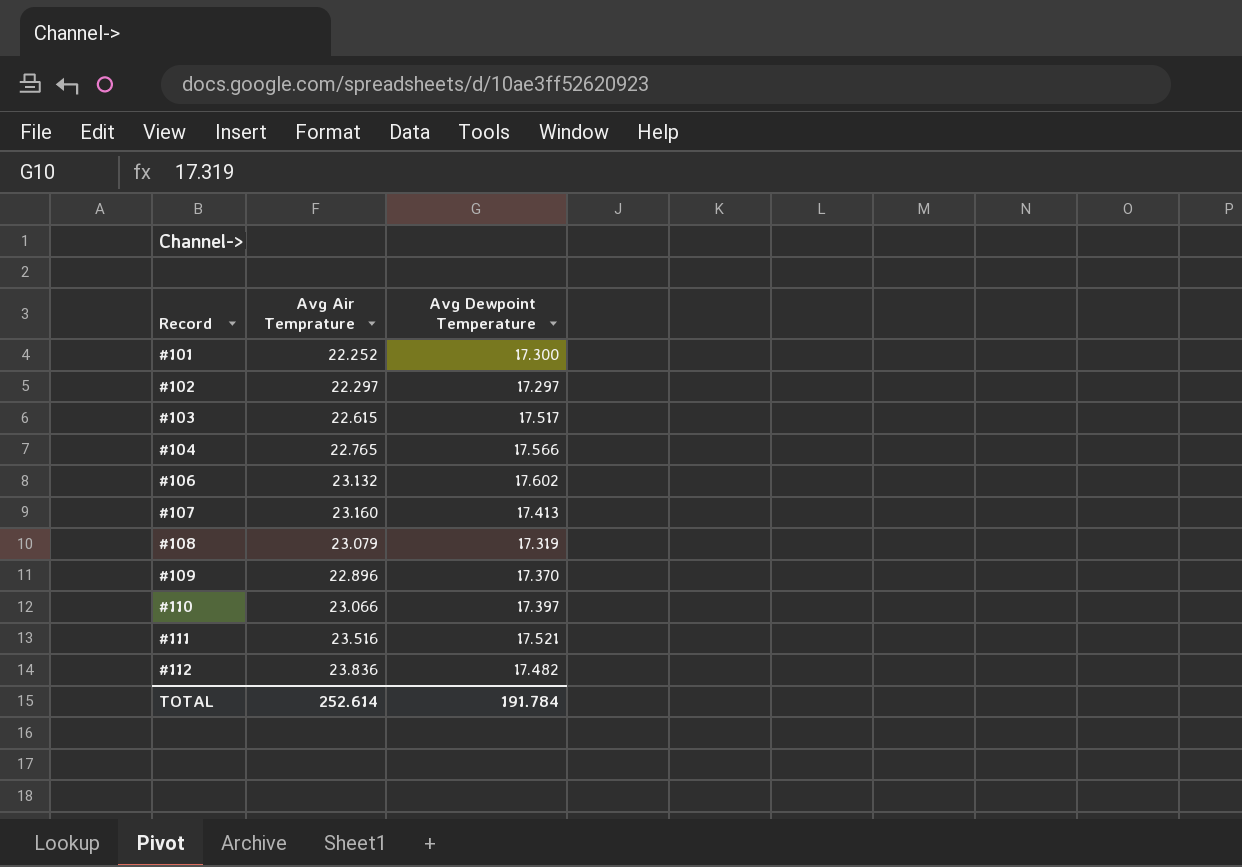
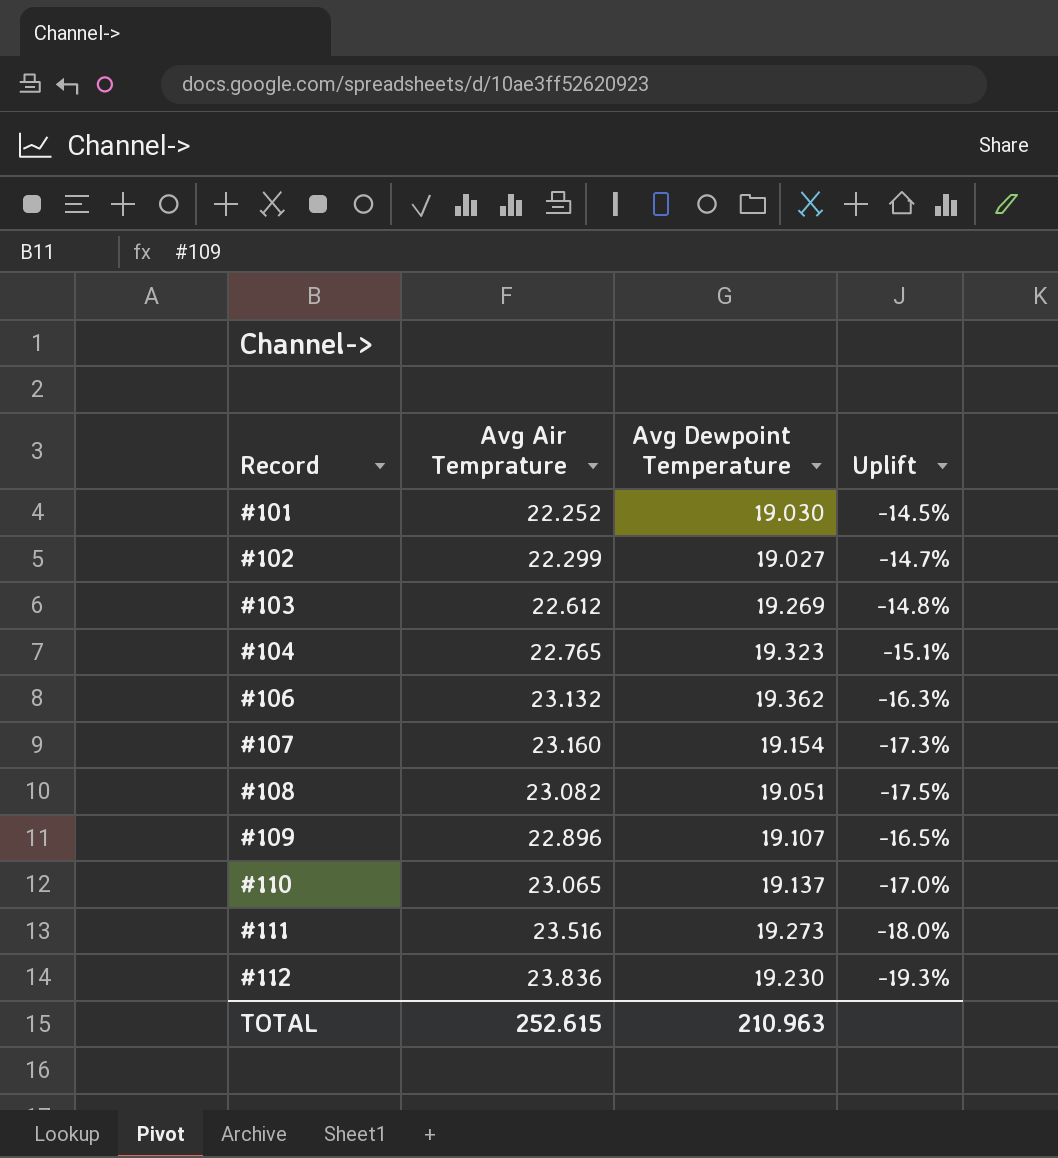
column Uplift | formula: none -> ([Avg Dewpoint Temperature] - [Avg Air Temprature]) / [Avg Air Temprature]
#101 | Avg Dewpoint Temperature: 17.300 -> 19.030
#102 | Avg Air Temprature: 22.297 -> 22.299
#102 | Avg Dewpoint Temperature: 17.297 -> 19.027
#103 | Avg Air Temprature: 22.615 -> 22.612
#103 | Avg Dewpoint Temperature: 17.517 -> 19.269
#104 | Avg Dewpoint Temperature: 17.566 -> 19.323
#106 | Avg Dewpoint Temperature: 17.602 -> 19.362
#107 | Avg Dewpoint Temperature: 17.413 -> 19.154
#108 | Avg Air Temprature: 23.079 -> 23.082
#108 | Avg Dewpoint Temperature: 17.319 -> 19.051
#109 | Avg Dewpoint Temperature: 17.370 -> 19.107
#110 | Avg Air Temprature: 23.066 -> 23.065
#110 | Avg Dewpoint Temperature: 17.397 -> 19.137
#111 | Avg Dewpoint Temperature: 17.521 -> 19.273
#112 | Avg Dewpoint Temperature: 17.482 -> 19.230
TOTAL | Avg Air Temprature: 252.614 -> 252.615
TOTAL | Avg Dewpoint Temperature: 191.784 -> 210.963

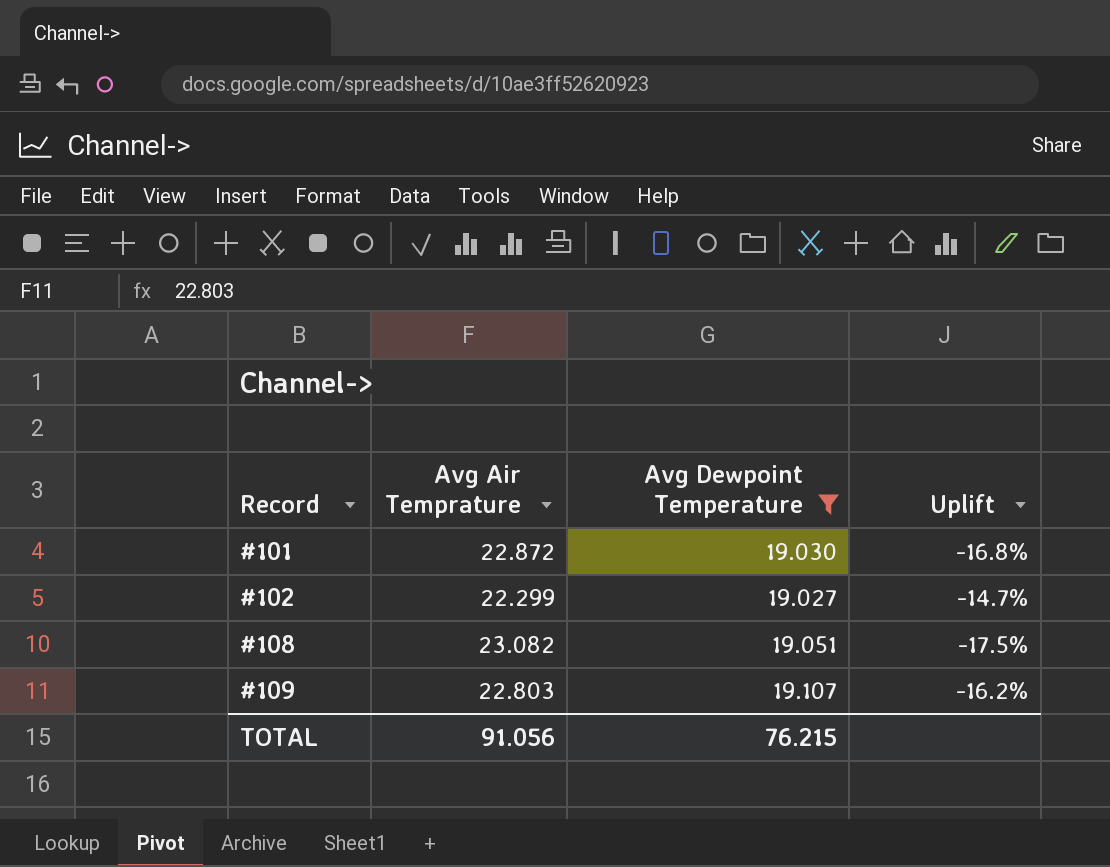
filter: none -> Avg Dewpoint Temperature <= 19.107
#101 | Avg Air Temprature: 22.252 -> 22.872
#101 | Uplift: -14.5% -> -16.8%
#109 | Avg Air Temprature: 22.896 -> 22.803
#109 | Uplift: -16.5% -> -16.2%
TOTAL | Avg Air Temprature: 252.615 -> 91.056
TOTAL | Avg Dewpoint Temperature: 210.963 -> 76.215

